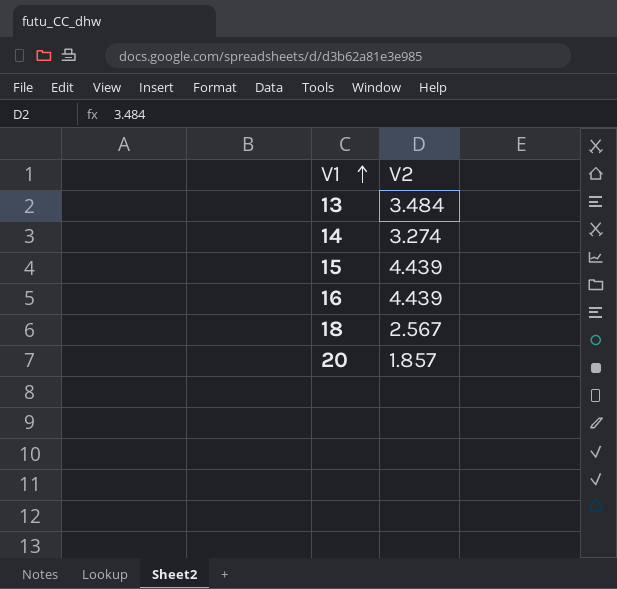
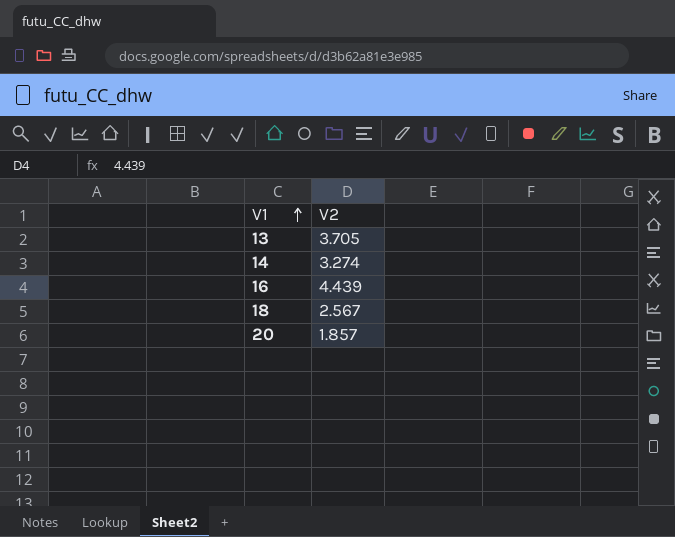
row 15: 4.439 -> none
13 | V2: 3.484 -> 3.705

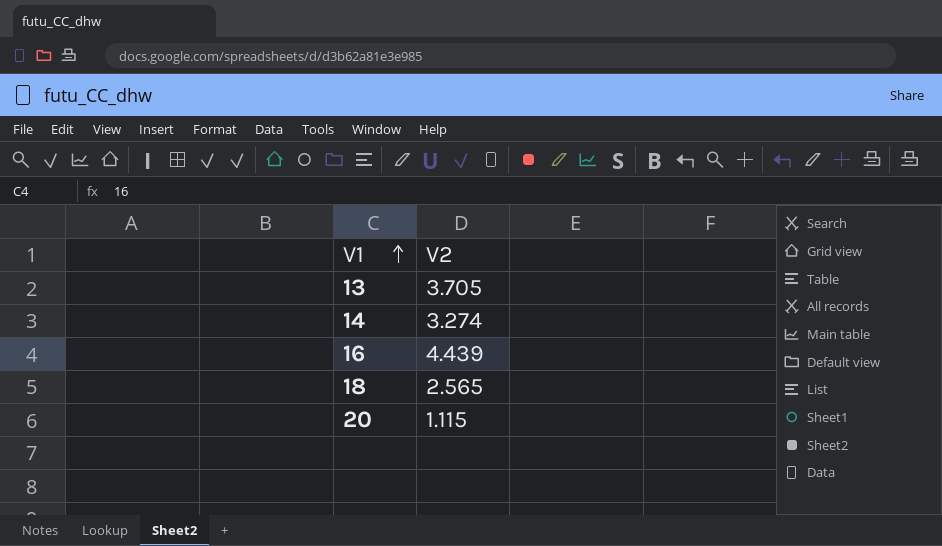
18 | V2: 2.567 -> 2.565
20 | V2: 1.857 -> 1.115

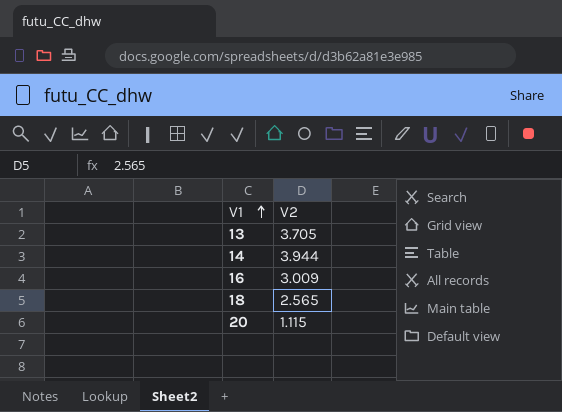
14 | V2: 3.274 -> 3.944
16 | V2: 4.439 -> 3.009

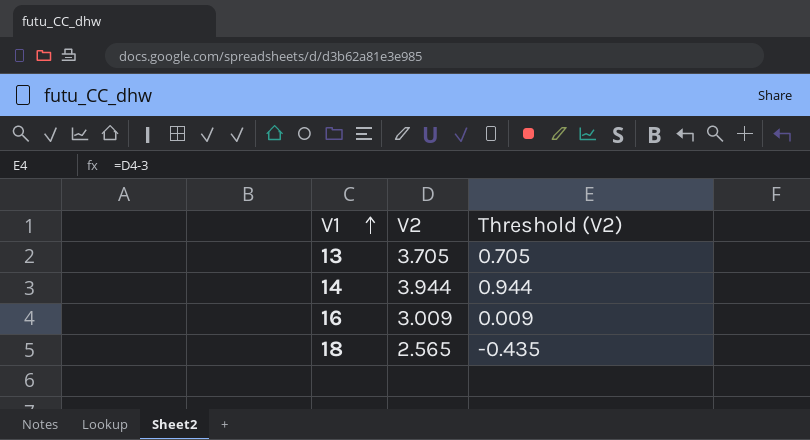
column Threshold (V2) | formula: none -> [V2] - 3
row 20: 1.115 -> none

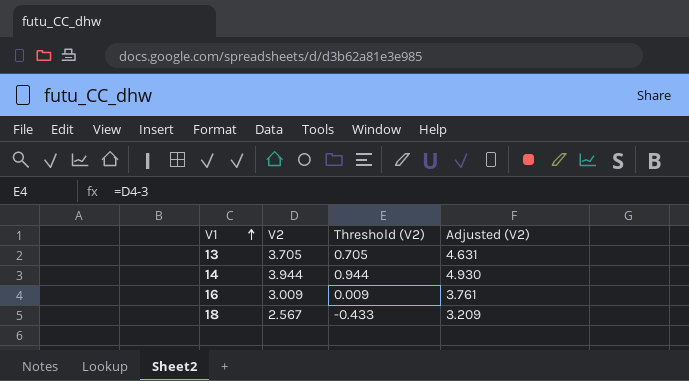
column Adjusted (V2) | formula: none -> [V2] * 1.25
18 | V2: 2.565 -> 2.567
18 | Threshold (V2): -0.435 -> -0.433

